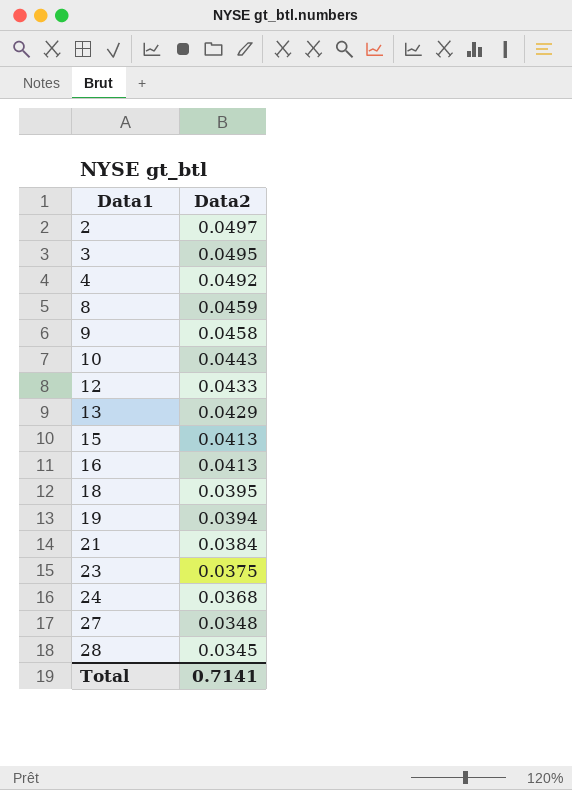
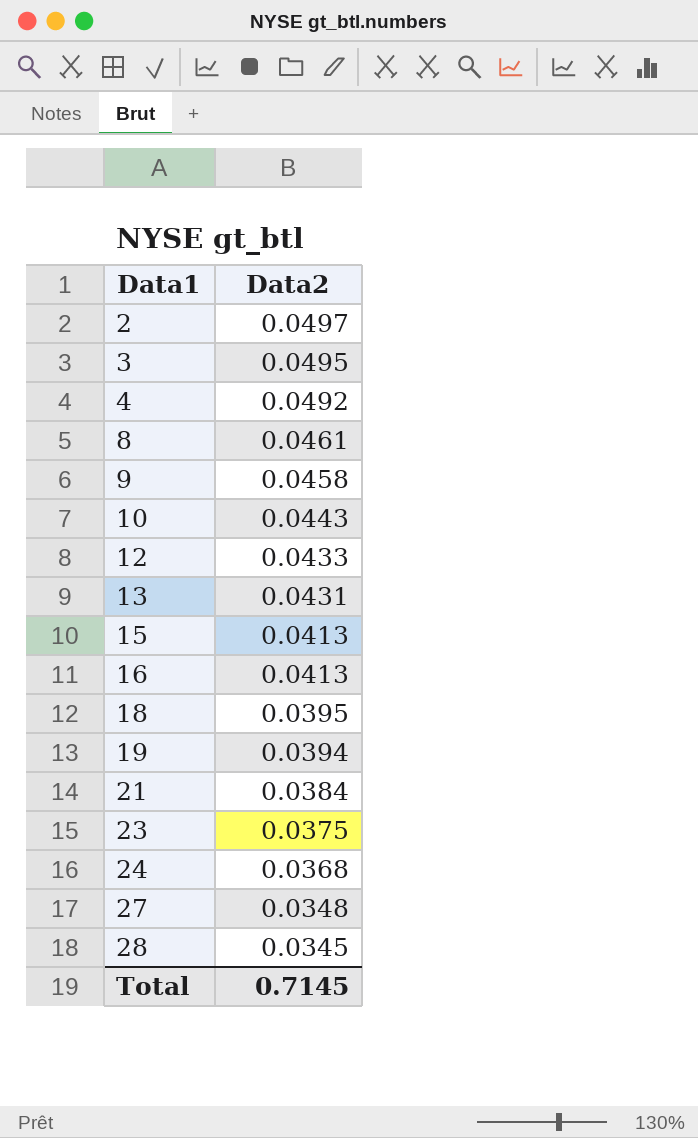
8 | Data2: 0.0459 -> 0.0461
13 | Data2: 0.0429 -> 0.0431
Total | Data2: 0.7141 -> 0.7145

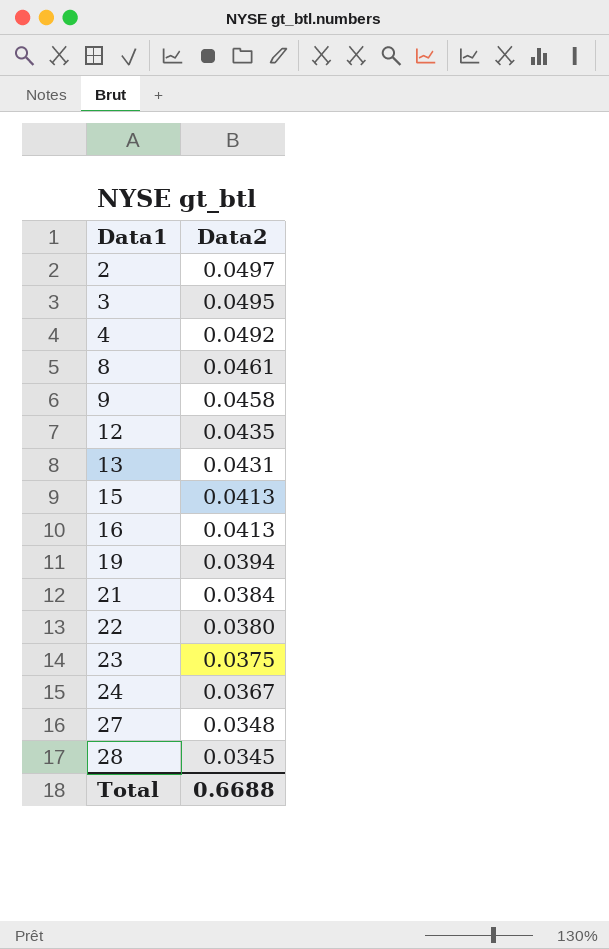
row 10: 0.0443 -> none
row 18: 0.0395 -> none
12 | Data2: 0.0433 -> 0.0435
row 22: none -> 0.0380
24 | Data2: 0.0368 -> 0.0367
Total | Data2: 0.7145 -> 0.6688

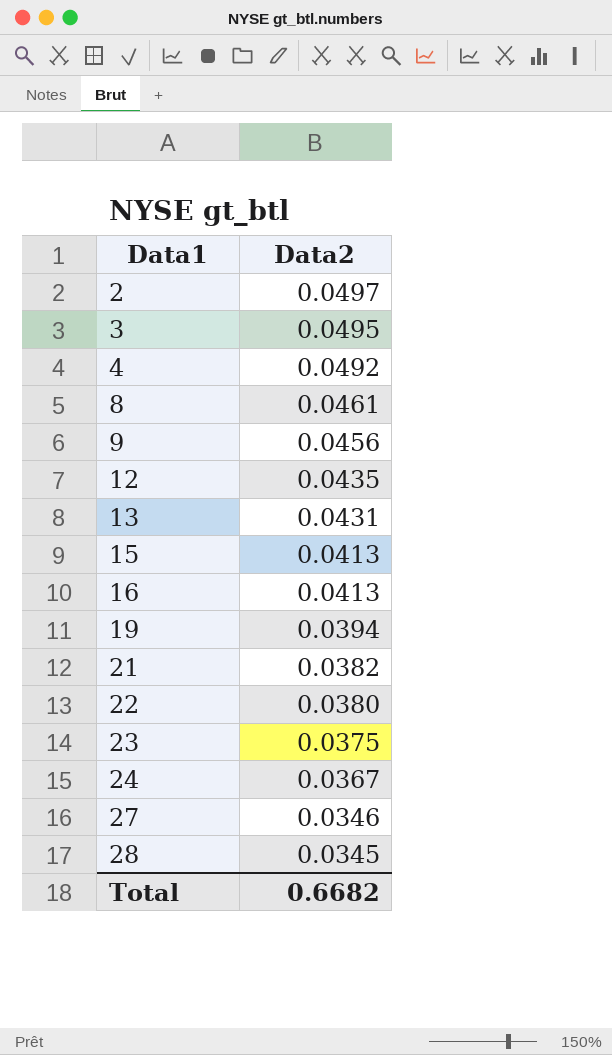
9 | Data2: 0.0458 -> 0.0456
21 | Data2: 0.0384 -> 0.0382
27 | Data2: 0.0348 -> 0.0346
Total | Data2: 0.6688 -> 0.6682

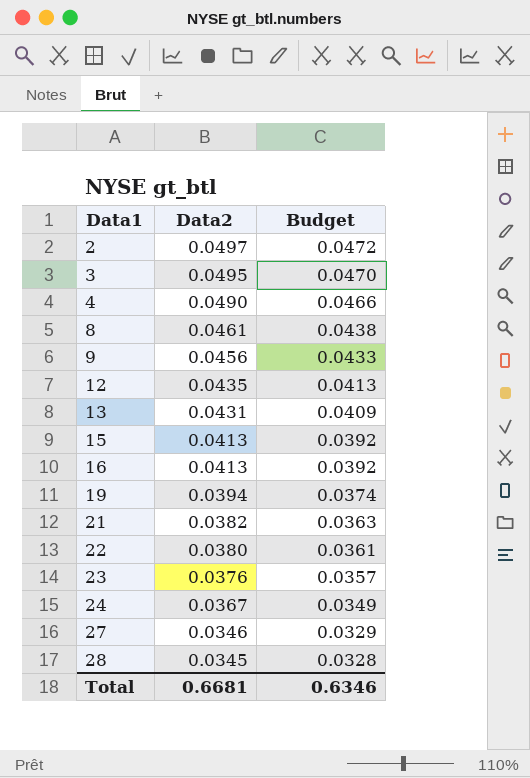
column Budget | formula: none -> [Data2] * 0.95
4 | Data2: 0.0492 -> 0.0490
23 | Data2: 0.0375 -> 0.0376
Total | Data2: 0.6682 -> 0.6681

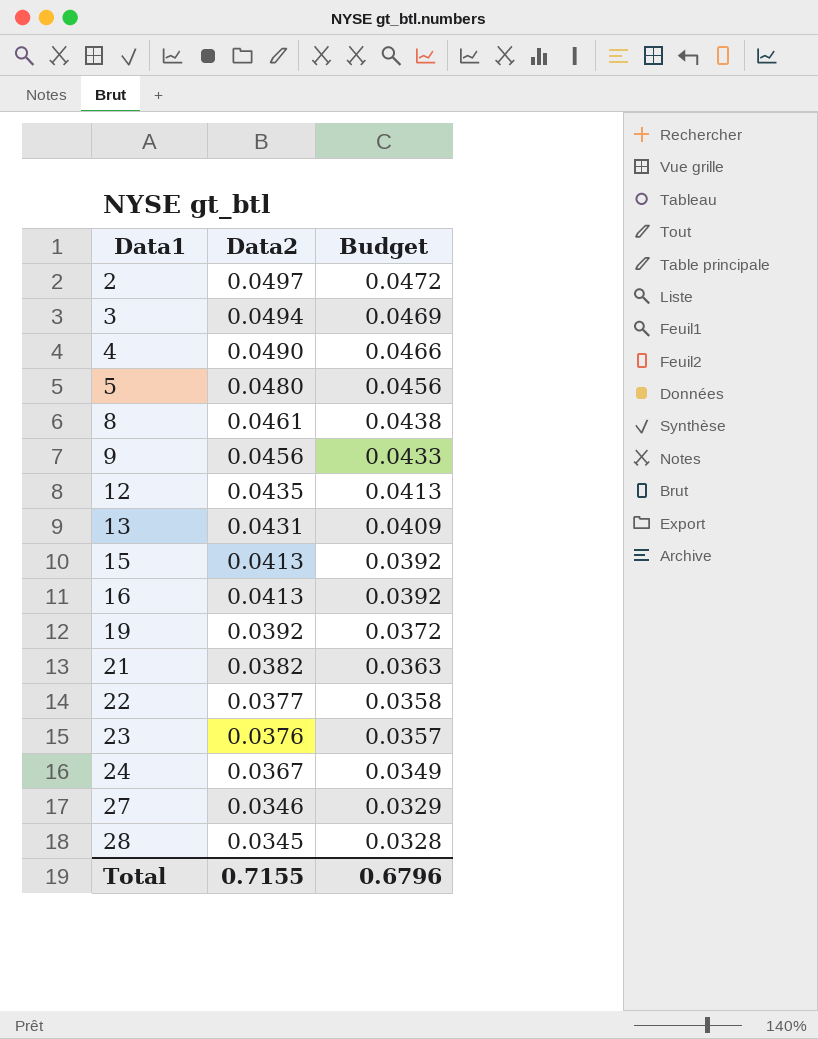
3 | Data2: 0.0495 -> 0.0494
3 | Budget: 0.0470 -> 0.0469
row 5: none -> 0.0480 | 0.0456
19 | Data2: 0.0394 -> 0.0392
19 | Budget: 0.0374 -> 0.0372
22 | Data2: 0.0380 -> 0.0377
22 | Budget: 0.0361 -> 0.0358
Total | Data2: 0.6681 -> 0.7155
Total | Budget: 0.6346 -> 0.6796

